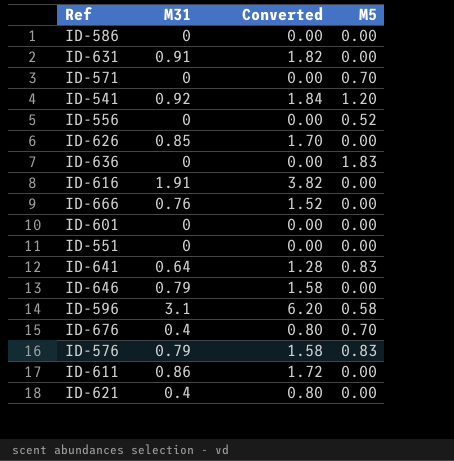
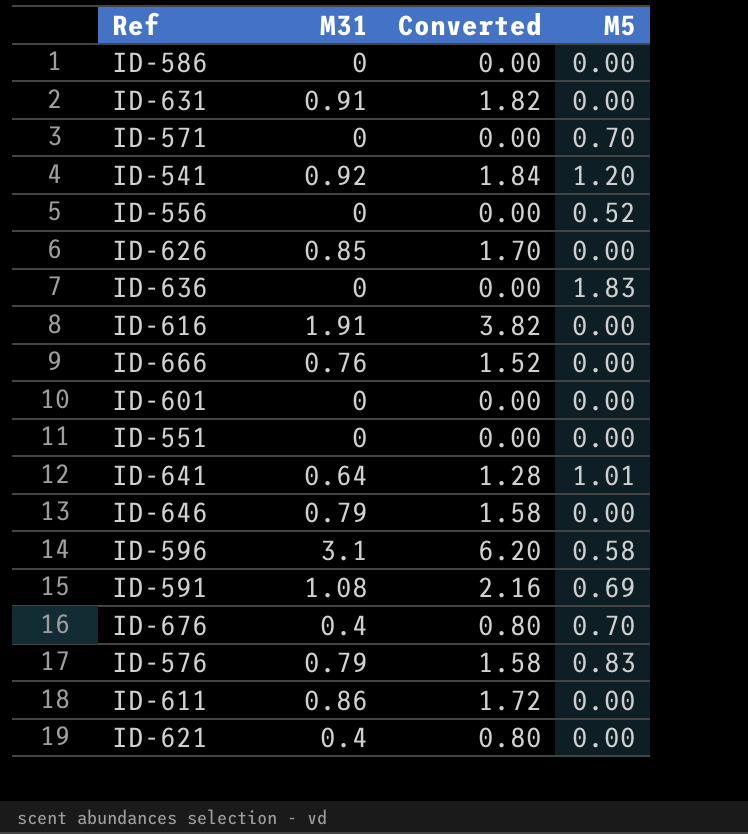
ID-641 | M5: 0.83 -> 1.01
row ID-591: none -> 1.08 | 2.16 | 0.69

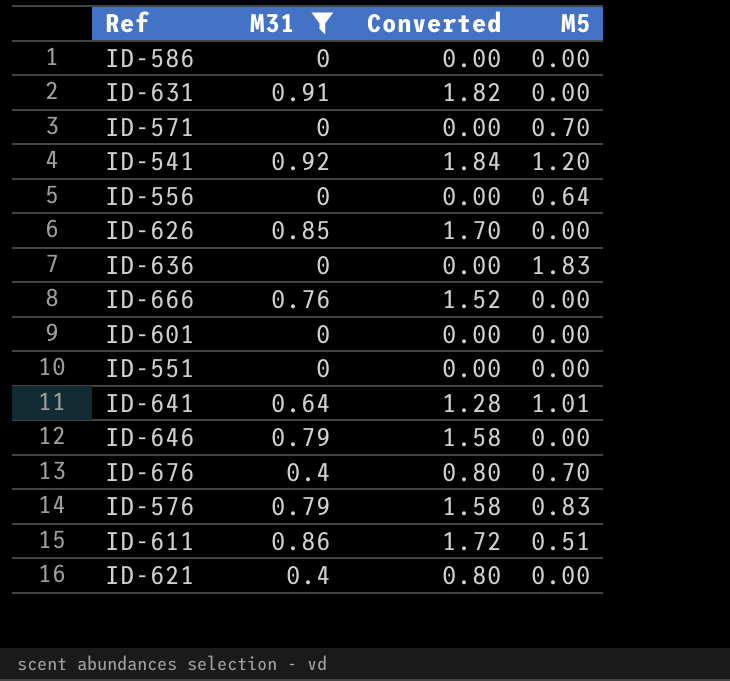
filter: none -> M31 <= 0.92
ID-556 | M5: 0.52 -> 0.64
ID-611 | M5: 0.00 -> 0.51

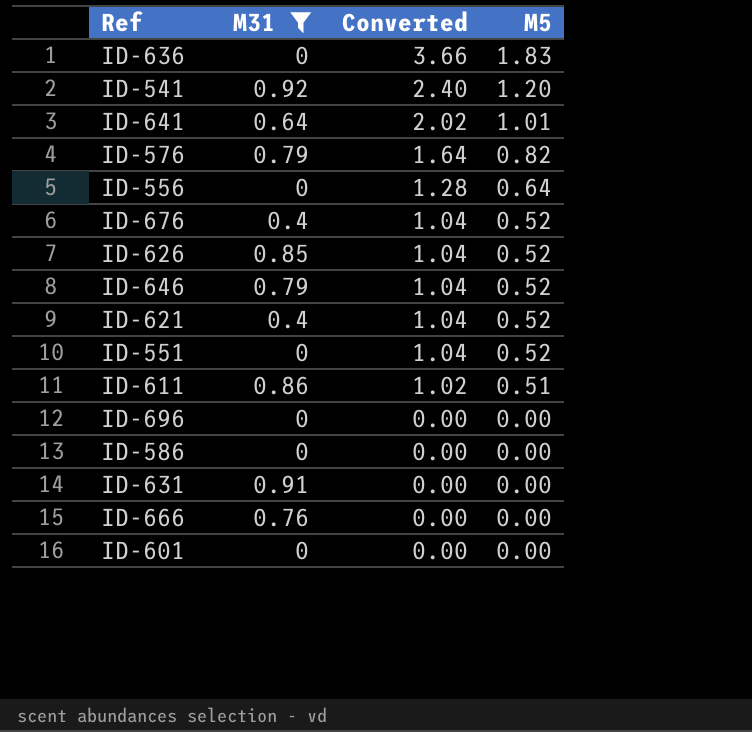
row order: none -> Converted descending
column Converted | formula: [M31] * 2 -> [M5] * 2
row ID-571: 0 | 0.00 | 0.70 -> none
ID-576 | M5: 0.83 -> 0.82
ID-676 | M5: 0.70 -> 0.52
ID-626 | M5: 0.00 -> 0.52
ID-646 | M5: 0.00 -> 0.52
ID-621 | M5: 0.00 -> 0.52
ID-551 | M5: 0.00 -> 0.52
row ID-696: none -> 0 | 0.00 | 0.00

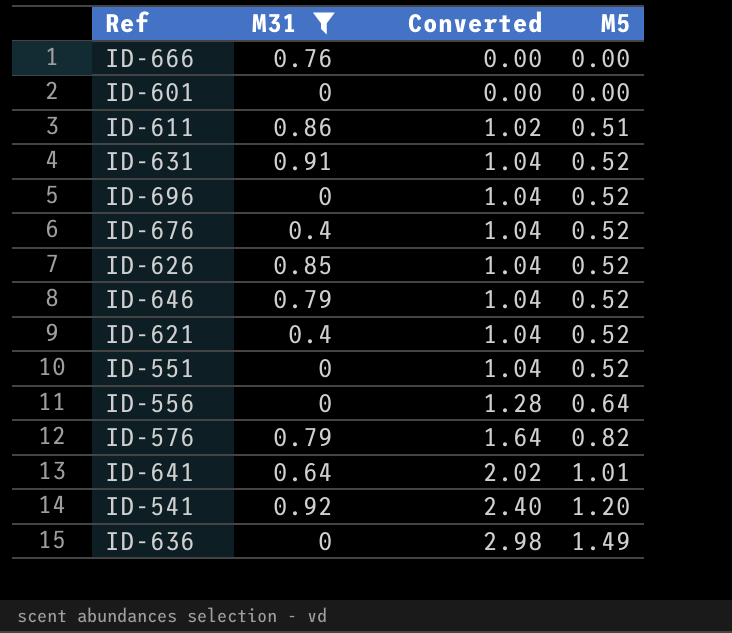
row order: Converted descending -> Converted ascending
row ID-586: 0 | 0.00 | 0.00 -> none
ID-631 | Converted: 0.00 -> 1.04
ID-631 | M5: 0.00 -> 0.52
ID-696 | Converted: 0.00 -> 1.04
ID-696 | M5: 0.00 -> 0.52
ID-636 | Converted: 3.66 -> 2.98
ID-636 | M5: 1.83 -> 1.49

